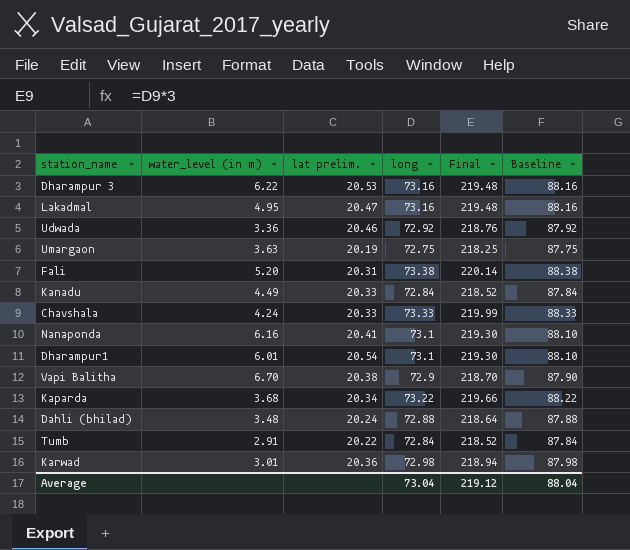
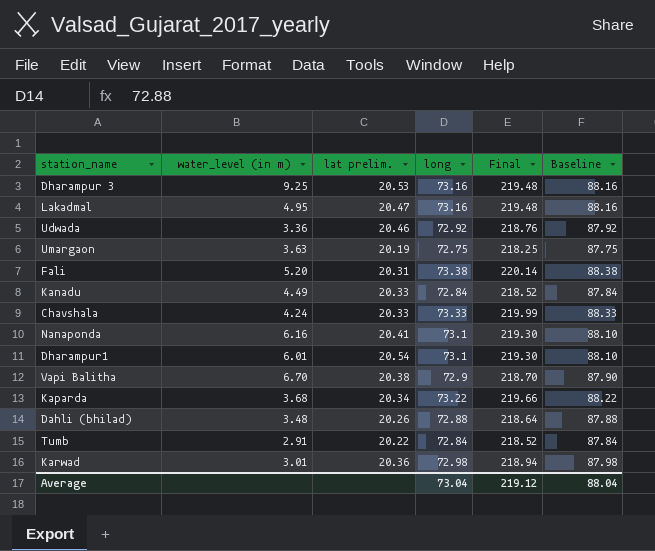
Dharampur 3 | water_level (in m): 6.22 -> 9.25
Dahli (bhilad) | lat prelim.: 20.24 -> 20.26

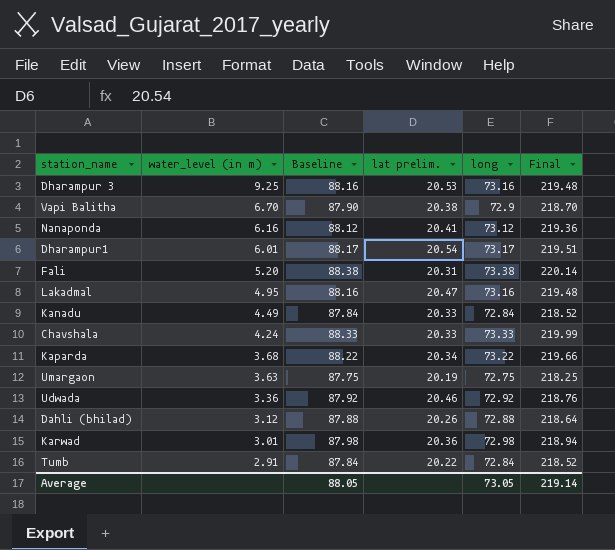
row order: none -> water_level (in m) descending
column Baseline | position: 6 -> 3
Nanaponda | Baseline: 88.10 -> 88.12
Nanaponda | long: 73.1 -> 73.12
Nanaponda | Final: 219.30 -> 219.36
Dharampur1 | Baseline: 88.10 -> 88.17
Dharampur1 | long: 73.1 -> 73.17
Dharampur1 | Final: 219.30 -> 219.51
Dahli (bhilad) | water_level (in m): 3.48 -> 3.12
Average | Baseline: 88.04 -> 88.05
Average | long: 73.04 -> 73.05
Average | Final: 219.12 -> 219.14

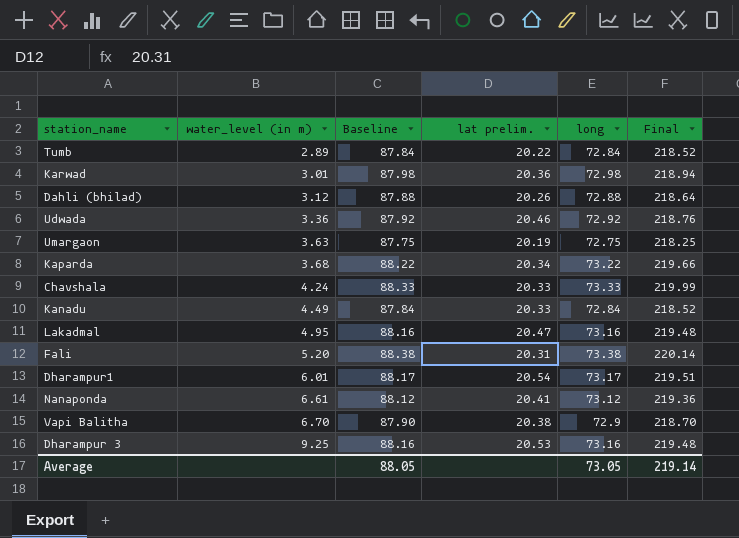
row order: water_level (in m) descending -> water_level (in m) ascending
Tumb | water_level (in m): 2.91 -> 2.89
Nanaponda | water_level (in m): 6.16 -> 6.61

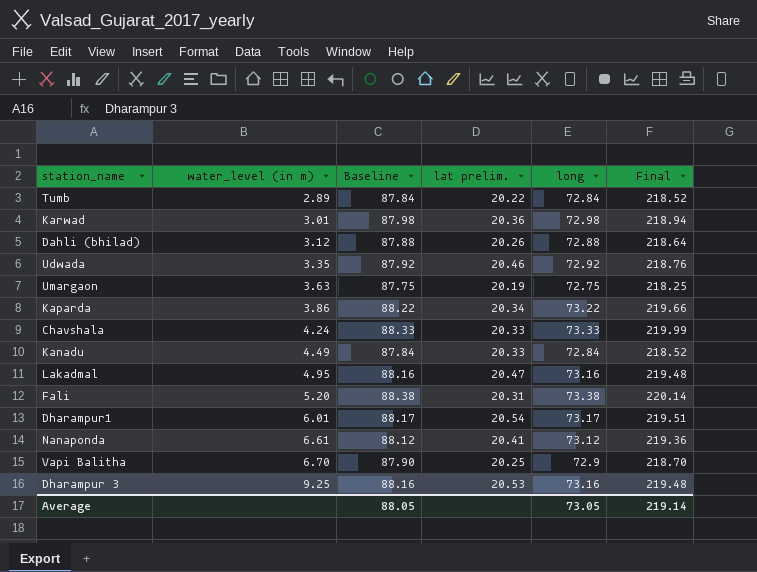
Udwada | water_level (in m): 3.36 -> 3.35
Kaparda | water_level (in m): 3.68 -> 3.86
Vapi Balitha | lat prelim.: 20.38 -> 20.25

